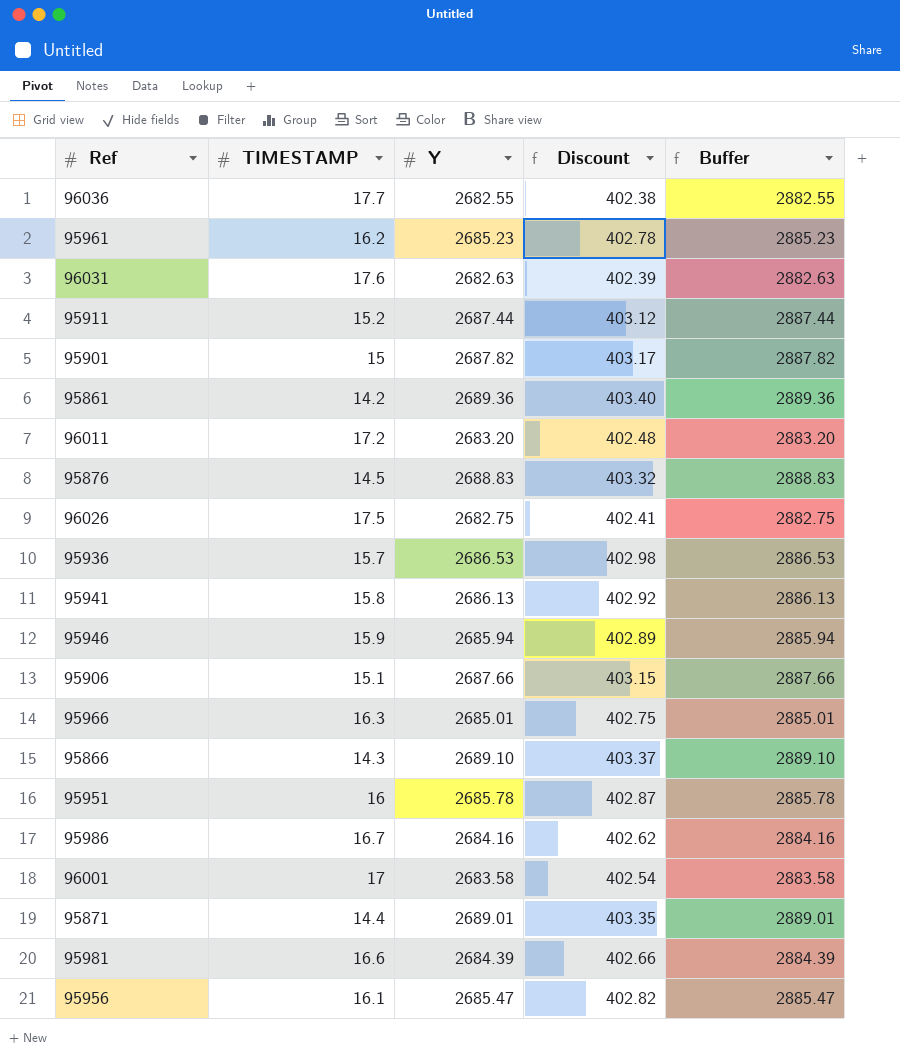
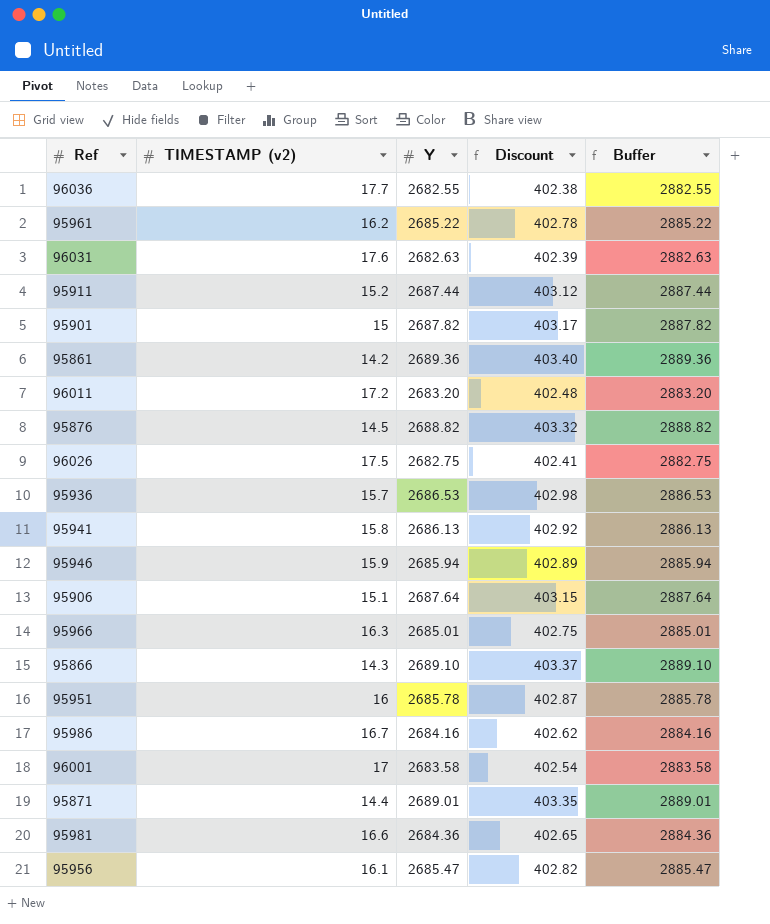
column name: TIMESTAMP -> TIMESTAMP (v2)
95961 | Y: 2685.23 -> 2685.22
95961 | Buffer: 2885.23 -> 2885.22
95876 | Y: 2688.83 -> 2688.82
95876 | Buffer: 2888.83 -> 2888.82
95906 | Y: 2687.66 -> 2687.64
95906 | Buffer: 2887.66 -> 2887.64
95981 | Y: 2684.39 -> 2684.36
95981 | Discount: 402.66 -> 402.65
95981 | Buffer: 2884.39 -> 2884.36

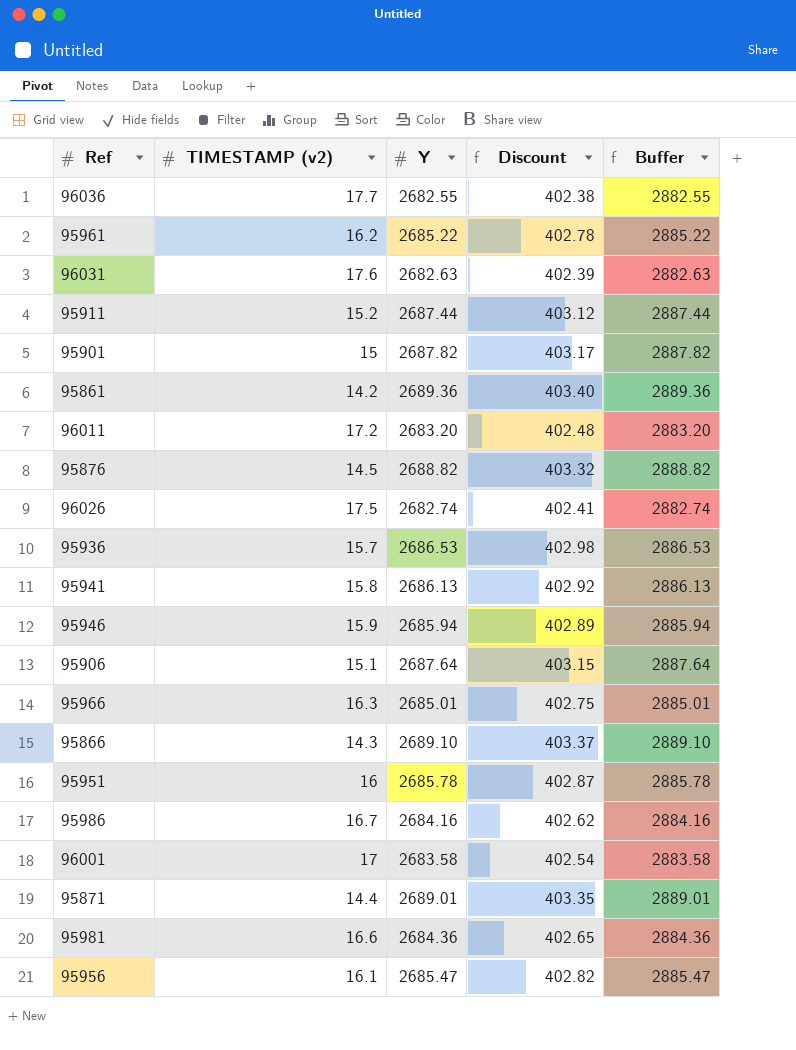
96026 | Y: 2682.75 -> 2682.74
96026 | Buffer: 2882.75 -> 2882.74

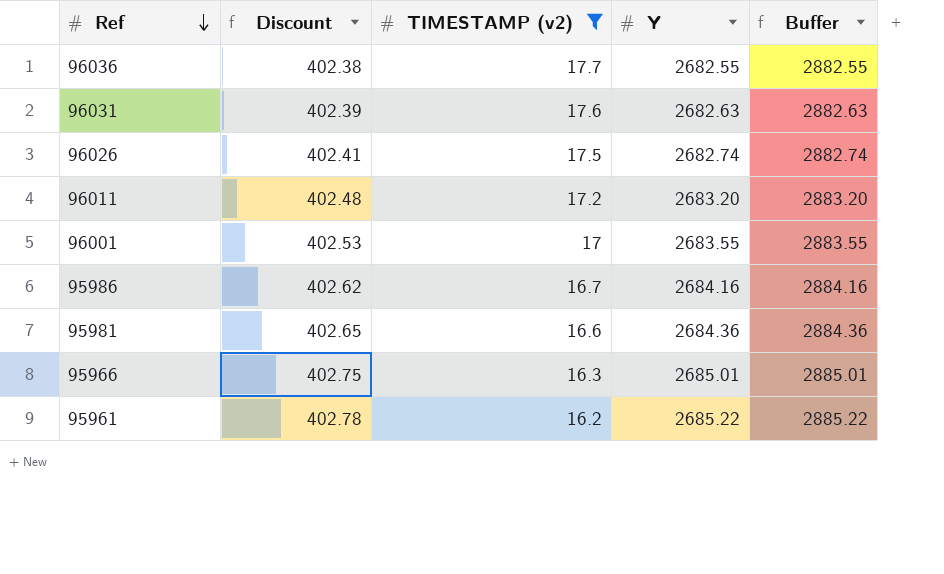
filter: none -> TIMESTAMP (v2) >= 16.2
row order: none -> Ref descending
column Discount | position: 4 -> 2
96001 | Discount: 402.54 -> 402.53
96001 | Y: 2683.58 -> 2683.55
96001 | Buffer: 2883.58 -> 2883.55

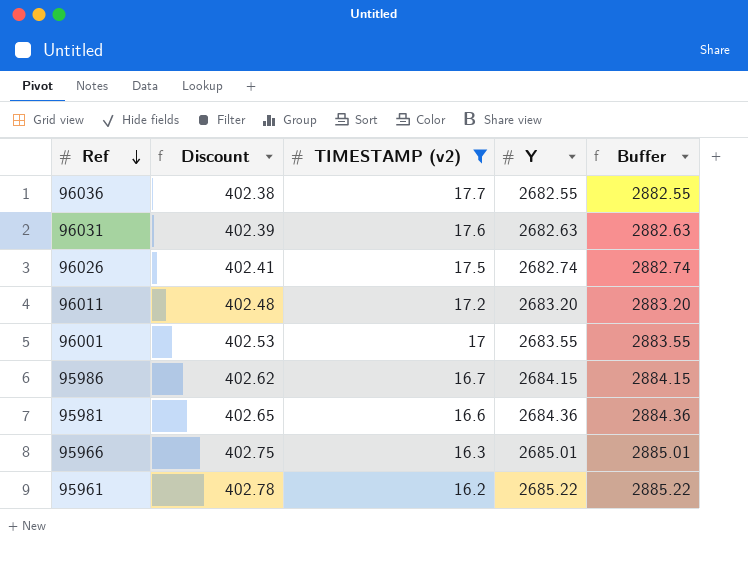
95986 | Y: 2684.16 -> 2684.15
95986 | Buffer: 2884.16 -> 2884.15

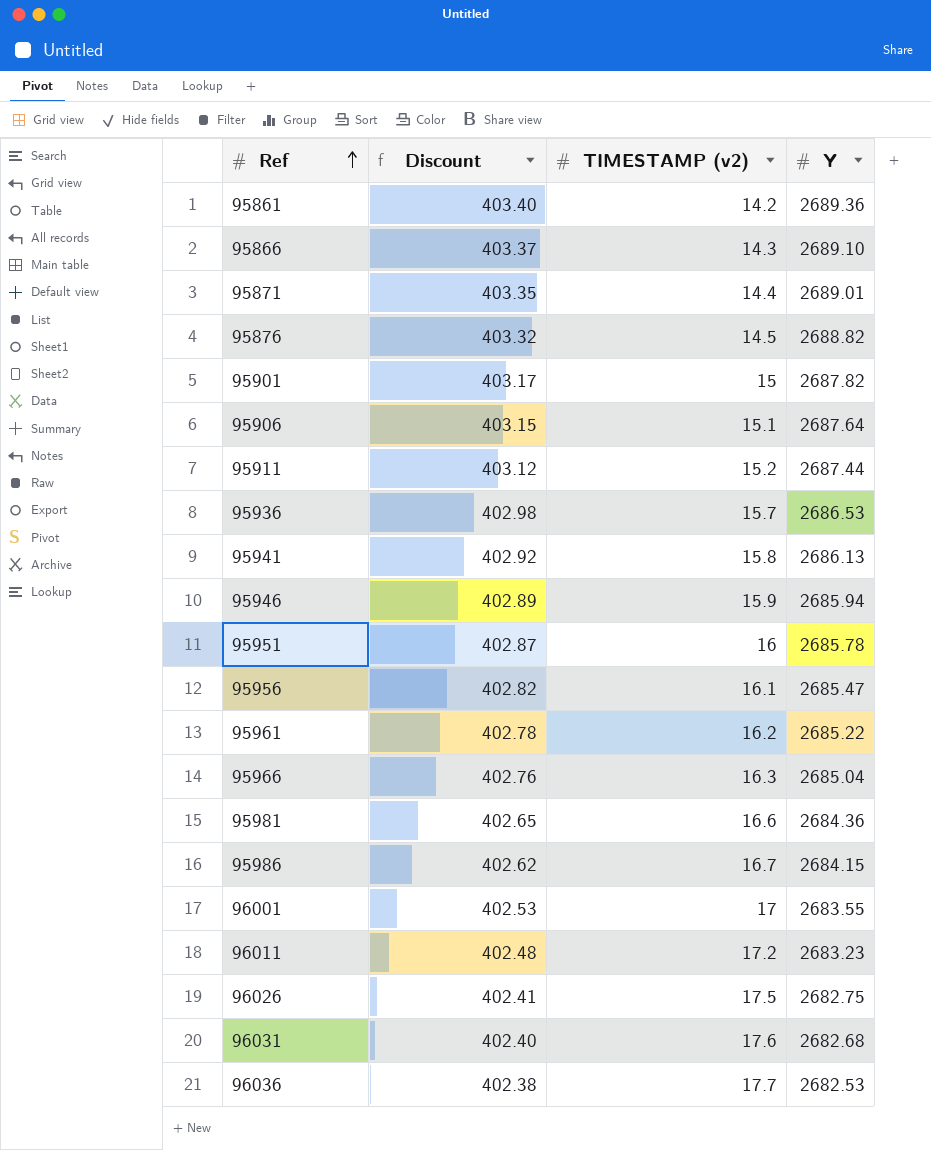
filter: TIMESTAMP (v2) >= 16.2 -> none
row order: Ref descending -> Ref ascending
column Buffer | formula: [Y] + 200 -> none
95966 | Discount: 402.75 -> 402.76
95966 | Y: 2685.01 -> 2685.04
96011 | Y: 2683.20 -> 2683.23
96026 | Y: 2682.74 -> 2682.75
96031 | Discount: 402.39 -> 402.40
96031 | Y: 2682.63 -> 2682.68
96036 | Y: 2682.55 -> 2682.53

